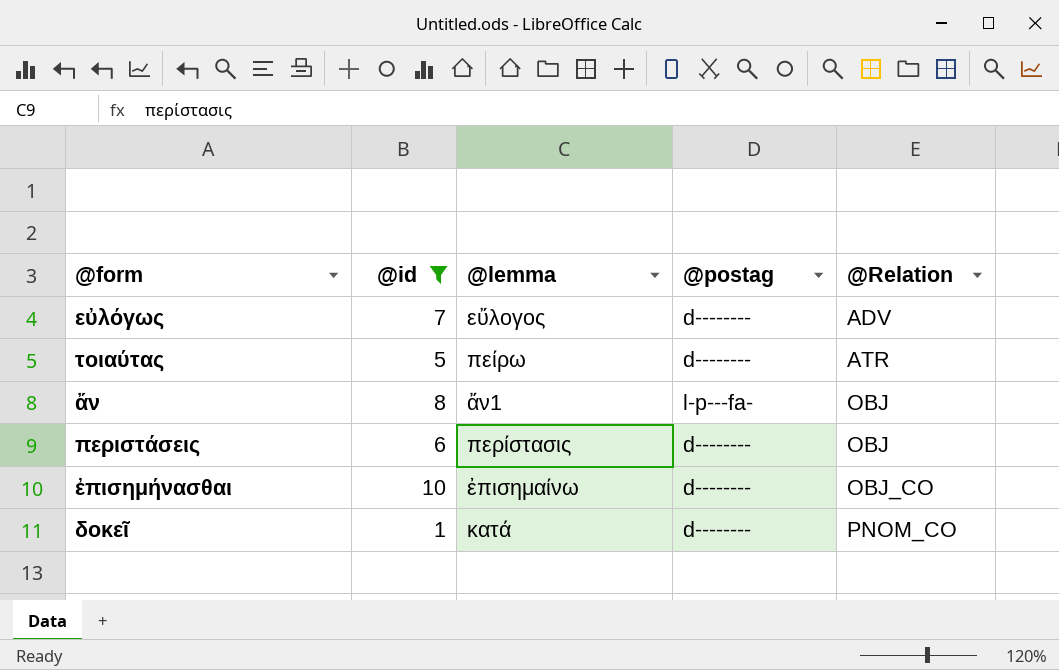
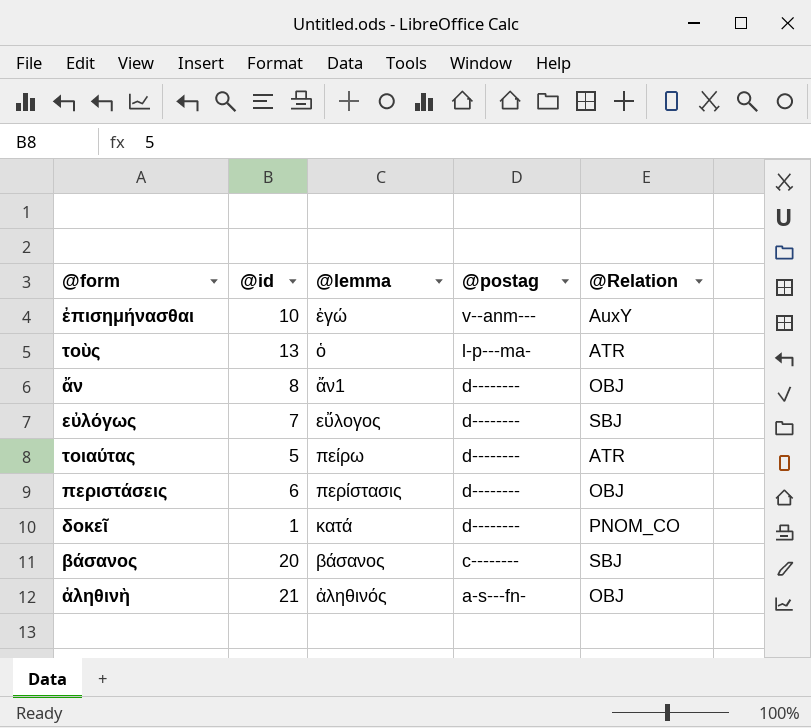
filter: @id <= 10 -> none
row order: @Relation ascending -> @postag descending
ἐπισημήνασθαι | @lemma: ἐπισημαίνω -> ἐγώ
ἐπισημήνασθαι | @postag: d-------- -> v--anm---
ἐπισημήνασθαι | @Relation: OBJ_CO -> AuxY
ἄν | @postag: l-p---fa- -> d--------
εὐλόγως | @Relation: ADV -> SBJ

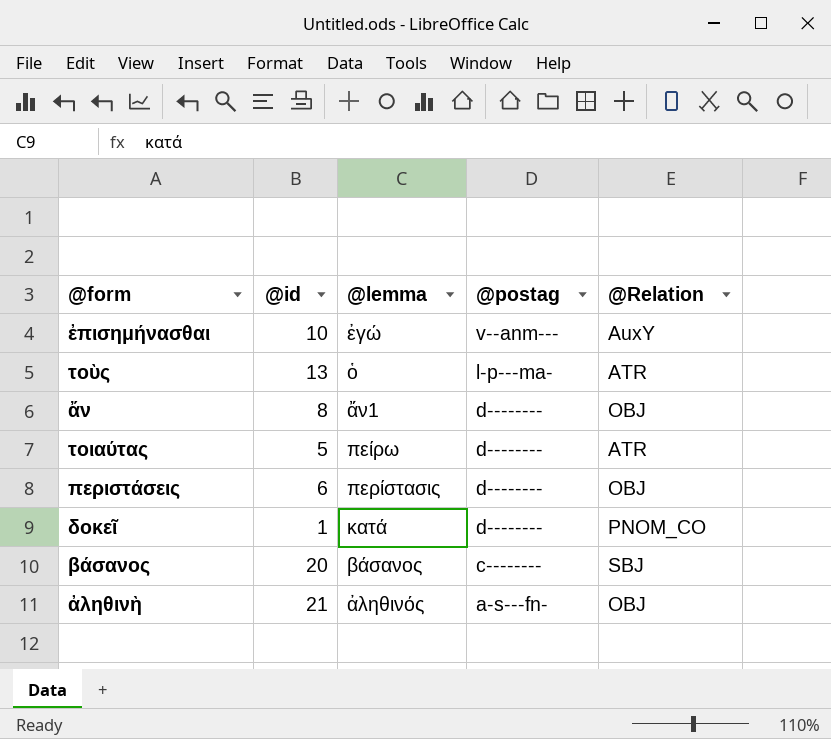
row εὐλόγως: 7 | εὔλογος | d-------- | SBJ -> none

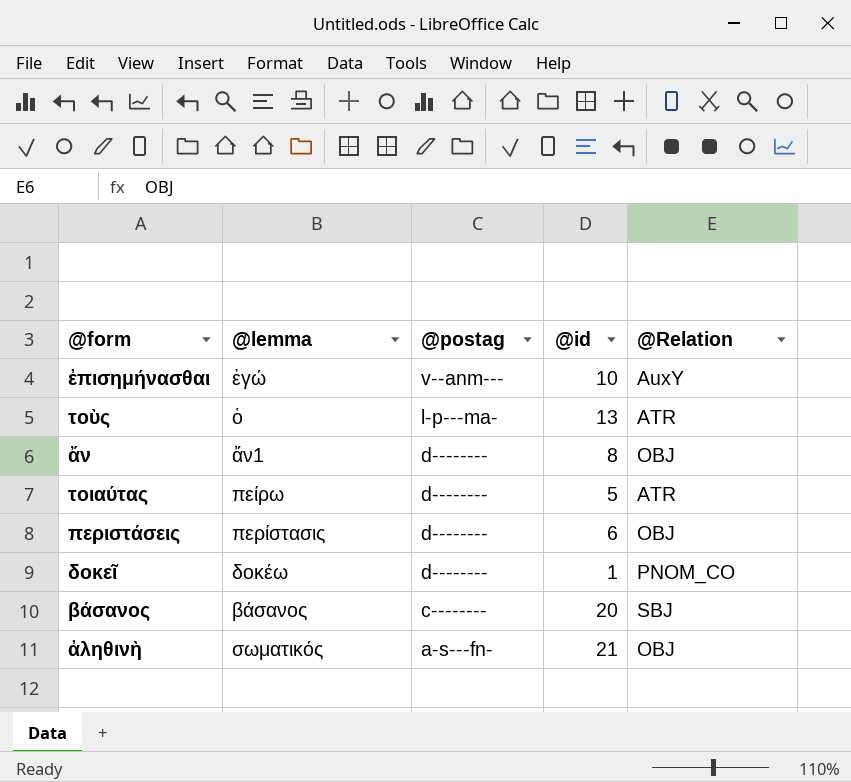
column @id | position: 2 -> 4
δοκεῖ | @lemma: κατά -> δοκέω
ἀληθινὴ | @lemma: ἀληθινός -> σωματικός

